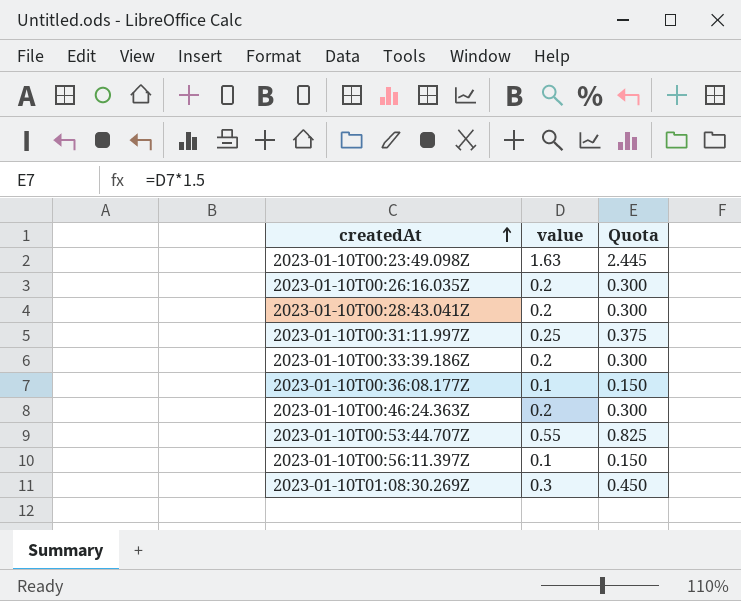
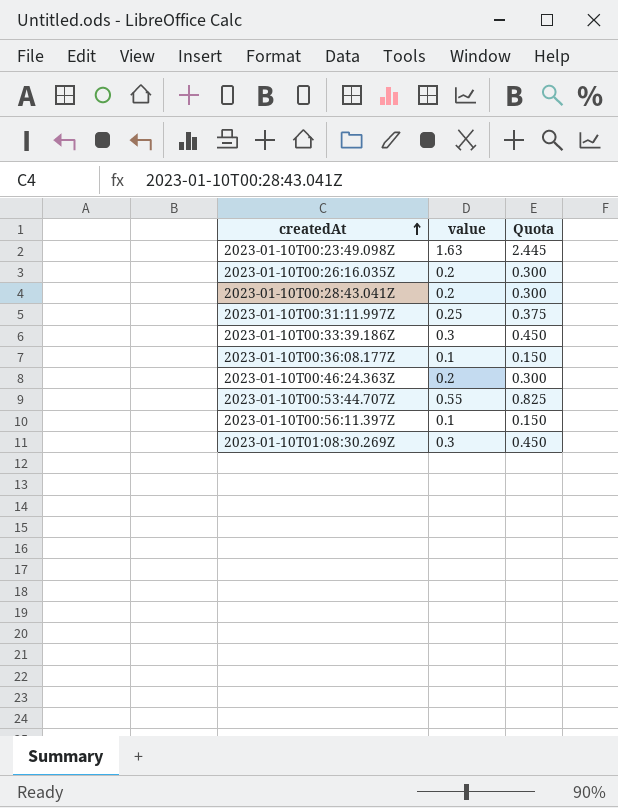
2023-01-10T00:33:39.186Z | value: 0.2 -> 0.3
2023-01-10T00:33:39.186Z | Quota: 0.300 -> 0.450

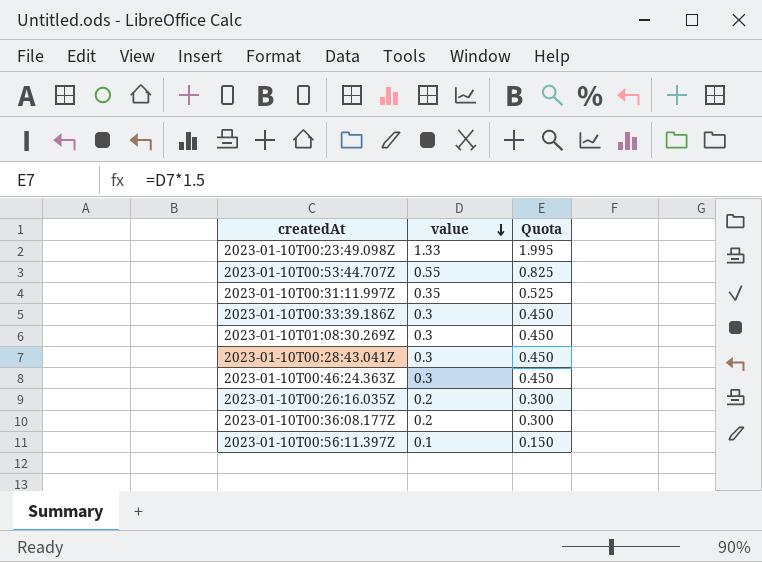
row order: createdAt ascending -> value descending
2023-01-10T00:23:49.098Z | value: 1.63 -> 1.33
2023-01-10T00:23:49.098Z | Quota: 2.445 -> 1.995
2023-01-10T00:31:11.997Z | value: 0.25 -> 0.35
2023-01-10T00:31:11.997Z | Quota: 0.375 -> 0.525
2023-01-10T00:28:43.041Z | value: 0.2 -> 0.3
2023-01-10T00:28:43.041Z | Quota: 0.300 -> 0.450
2023-01-10T00:46:24.363Z | value: 0.2 -> 0.3
2023-01-10T00:46:24.363Z | Quota: 0.300 -> 0.450
2023-01-10T00:36:08.177Z | value: 0.1 -> 0.2
2023-01-10T00:36:08.177Z | Quota: 0.150 -> 0.300

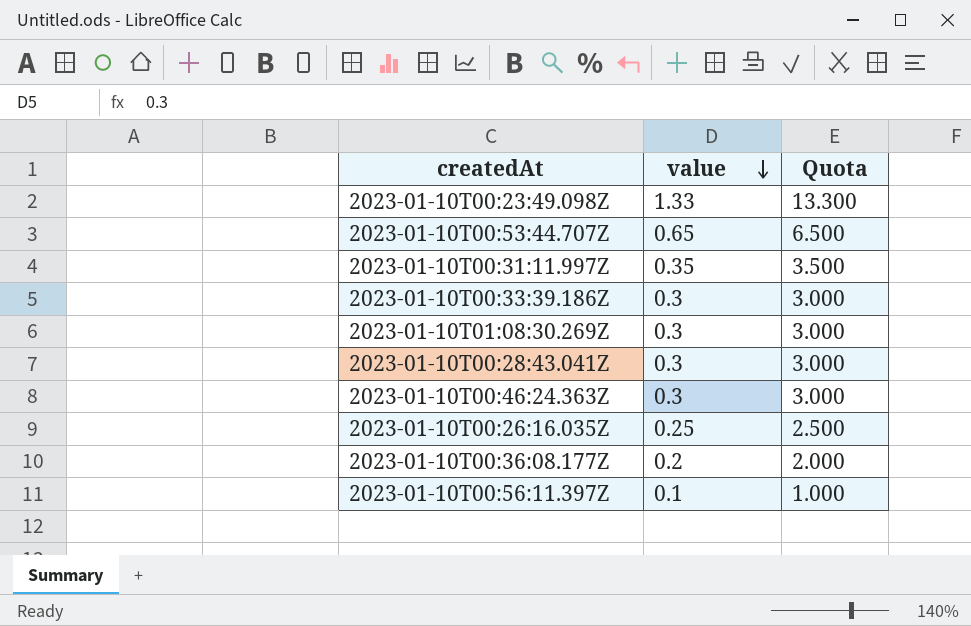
column Quota | formula: [value] * 1.5 -> [value] * 10
2023-01-10T00:53:44.707Z | value: 0.55 -> 0.65
2023-01-10T00:26:16.035Z | value: 0.2 -> 0.25

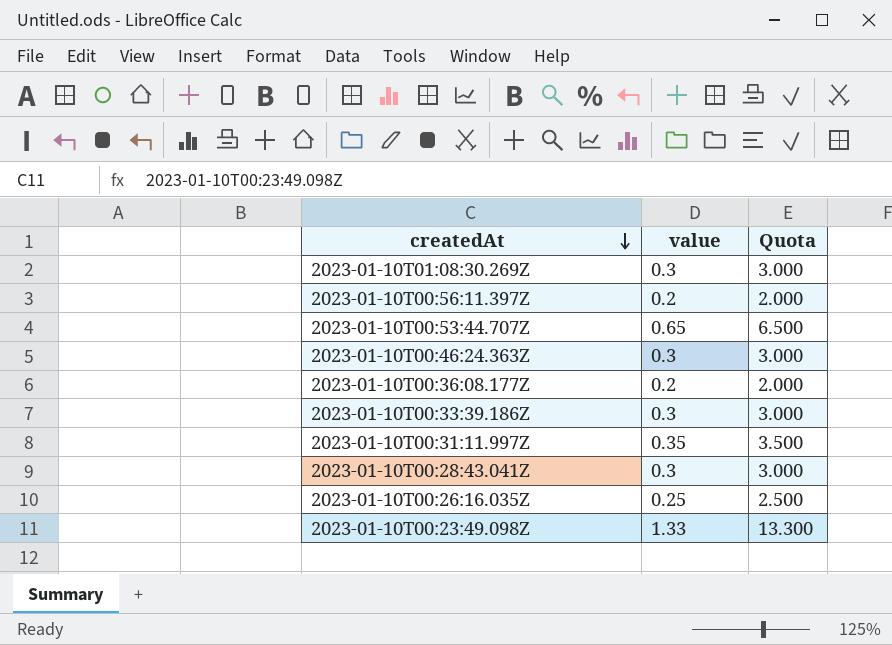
row order: value descending -> createdAt descending
2023-01-10T00:56:11.397Z | value: 0.1 -> 0.2
2023-01-10T00:56:11.397Z | Quota: 1.000 -> 2.000

